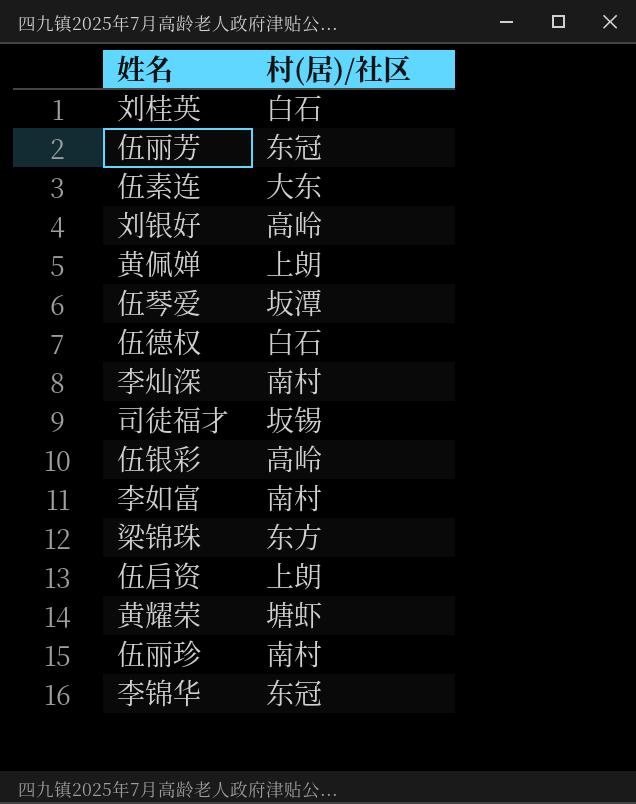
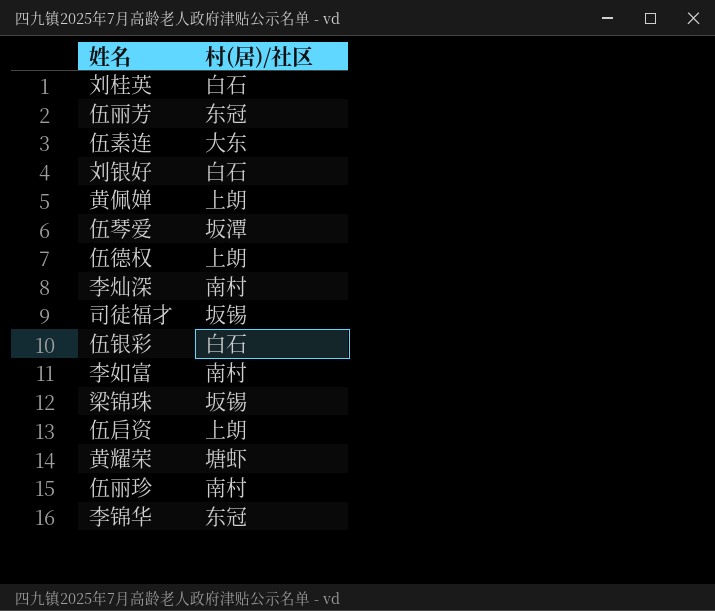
刘银好 | 村(居)/社区: 高岭 -> 白石
伍德权 | 村(居)/社区: 白石 -> 上朗
伍银彩 | 村(居)/社区: 高岭 -> 白石
梁锦珠 | 村(居)/社区: 东方 -> 坂锡

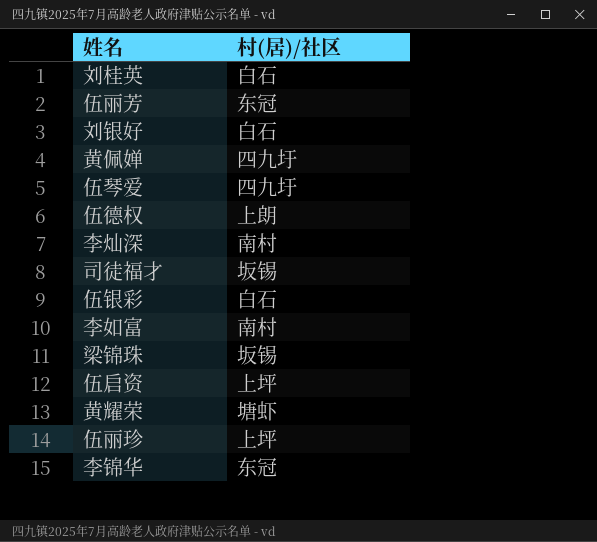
row 伍素连: 大东 -> none
黄佩婵 | 村(居)/社区: 上朗 -> 四九圩
伍琴爱 | 村(居)/社区: 坂潭 -> 四九圩
伍启资 | 村(居)/社区: 上朗 -> 上坪
伍丽珍 | 村(居)/社区: 南村 -> 上坪

